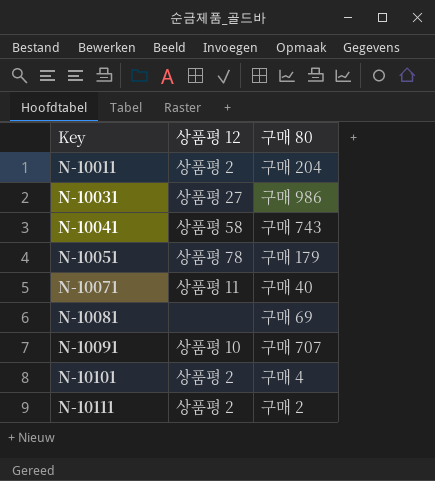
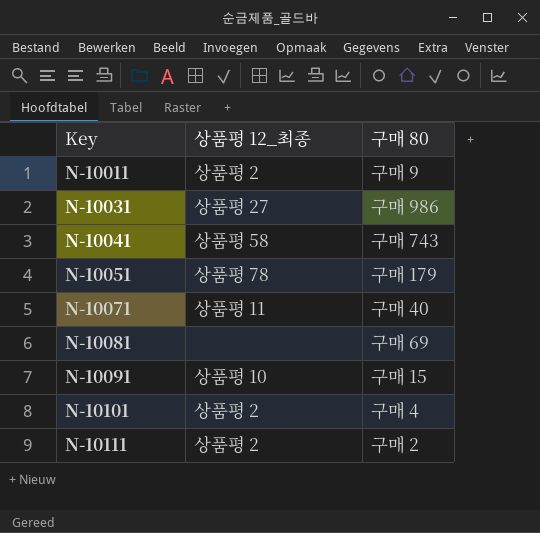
column name: 상품평 12 -> 상품평 12_최종
N-10011 | 구매 80: 구매 204 -> 구매 9
N-10091 | 구매 80: 구매 707 -> 구매 15

